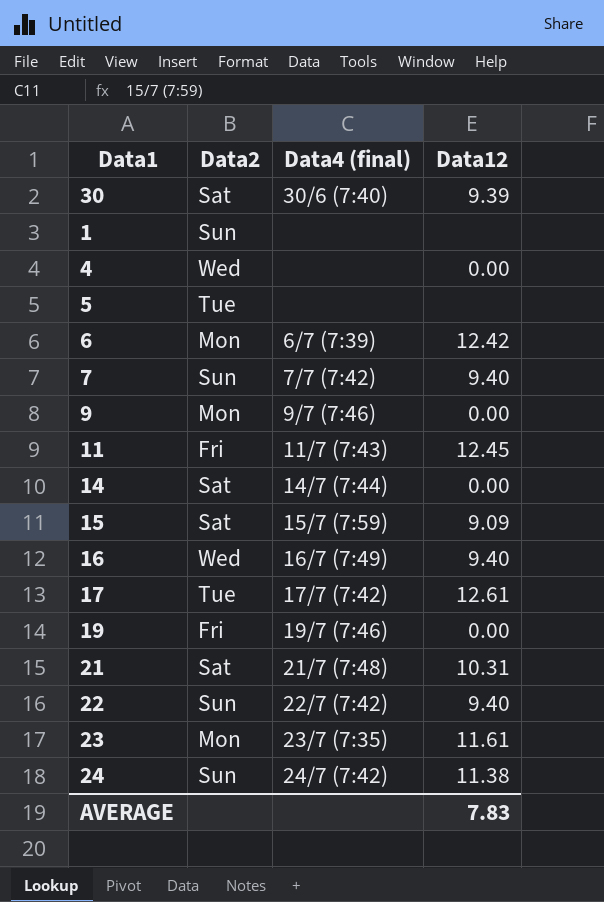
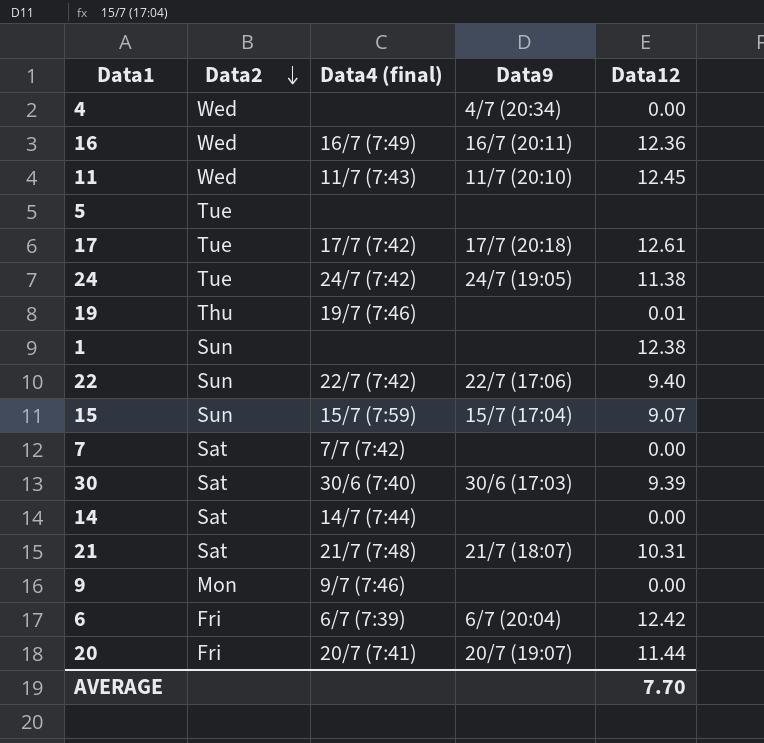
row order: none -> Data2 descending
column Data9 | position: none -> 4
row 23: Mon | 23/7 (7:35) | 11.61 -> none
16 | Data12: 9.40 -> 12.36
11 | Data2: Fri -> Wed
24 | Data2: Sun -> Tue
19 | Data2: Fri -> Thu
19 | Data12: 0.00 -> 0.01
1 | Data12: none -> 12.38
15 | Data2: Sat -> Sun
15 | Data12: 9.09 -> 9.07
7 | Data2: Sun -> Sat
7 | Data12: 9.40 -> 0.00
6 | Data2: Mon -> Fri
row 20: none -> Fri | 20/7 (7:41) | 20/7 (19:07) | 11.44
AVERAGE | Data12: 7.83 -> 7.70

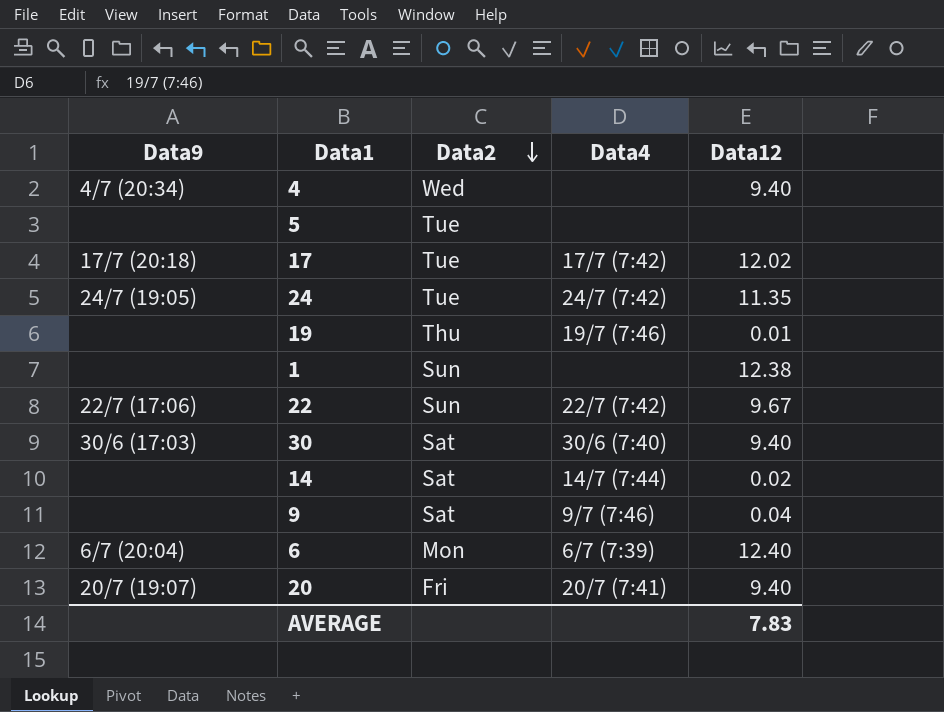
column Data9 | position: 4 -> 1
column name: Data4 (final) -> Data4
row 16: Wed | 16/7 (7:49) | 16/7 (20:11) | 12.36 -> none
row 11: Wed | 11/7 (7:43) | 11/7 (20:10) | 12.45 -> none
row 15: Sun | 15/7 (7:59) | 15/7 (17:04) | 9.07 -> none
row 7: Sat | 7/7 (7:42) | none | 0.00 -> none
row 21: Sat | 21/7 (7:48) | 21/7 (18:07) | 10.31 -> none
4 | Data12: 0.00 -> 9.40
17 | Data12: 12.61 -> 12.02
24 | Data12: 11.38 -> 11.35
22 | Data12: 9.40 -> 9.67
30 | Data12: 9.39 -> 9.40
14 | Data12: 0.00 -> 0.02
9 | Data2: Mon -> Sat
9 | Data12: 0.00 -> 0.04
6 | Data2: Fri -> Mon
6 | Data12: 12.42 -> 12.40
20 | Data12: 11.44 -> 9.40
AVERAGE | Data12: 7.70 -> 7.83

